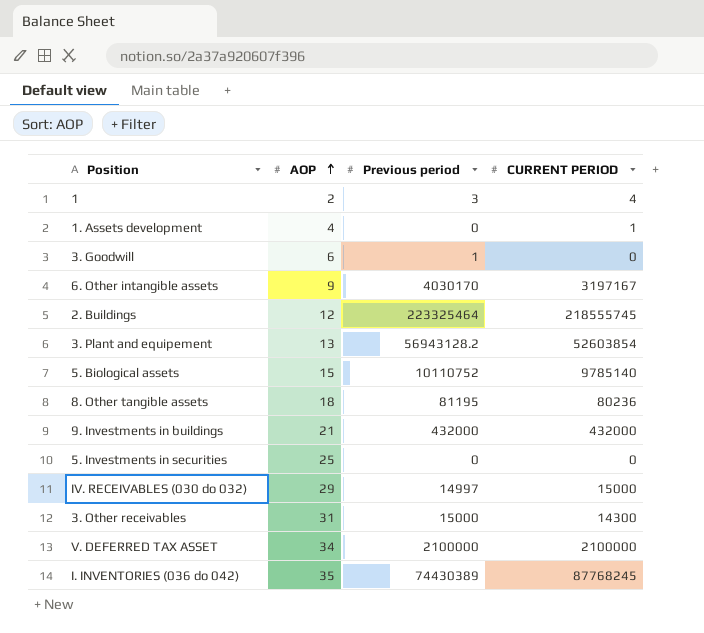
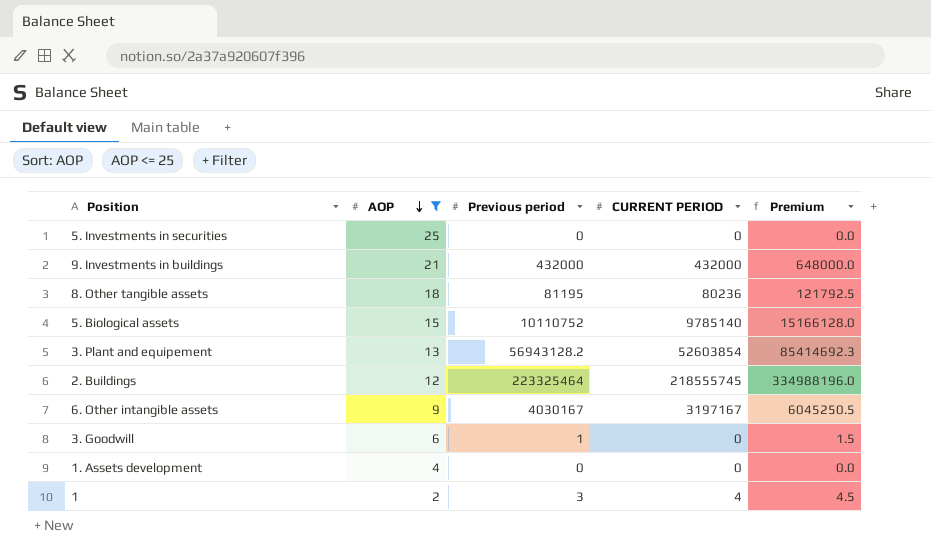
filter: none -> AOP <= 25
row order: AOP ascending -> AOP descending
column Premium | formula: none -> [Previous period] * 1.5
6. Other intangible assets | Previous period: 4030170 -> 4030167
1. Assets development | CURRENT PERIOD: 1 -> 0

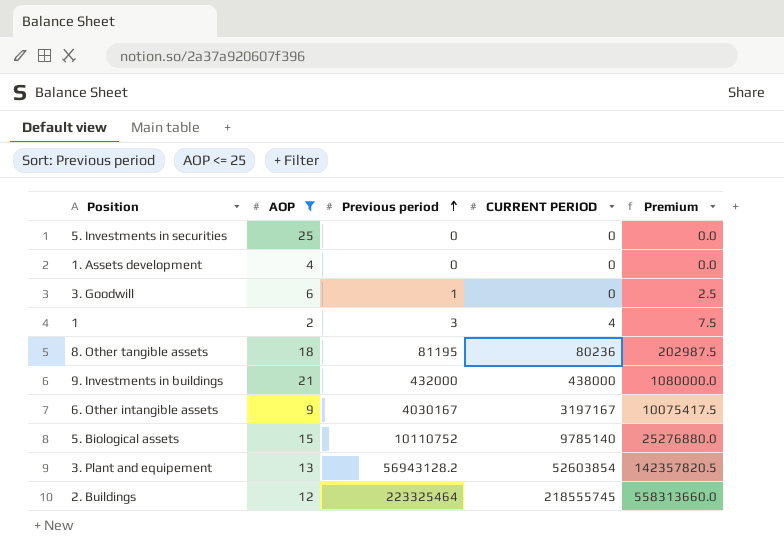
row order: AOP descending -> Previous period ascending
column Premium | formula: [Previous period] * 1.5 -> [Previous period] * 2.5
9. Investments in buildings | CURRENT PERIOD: 432000 -> 438000

